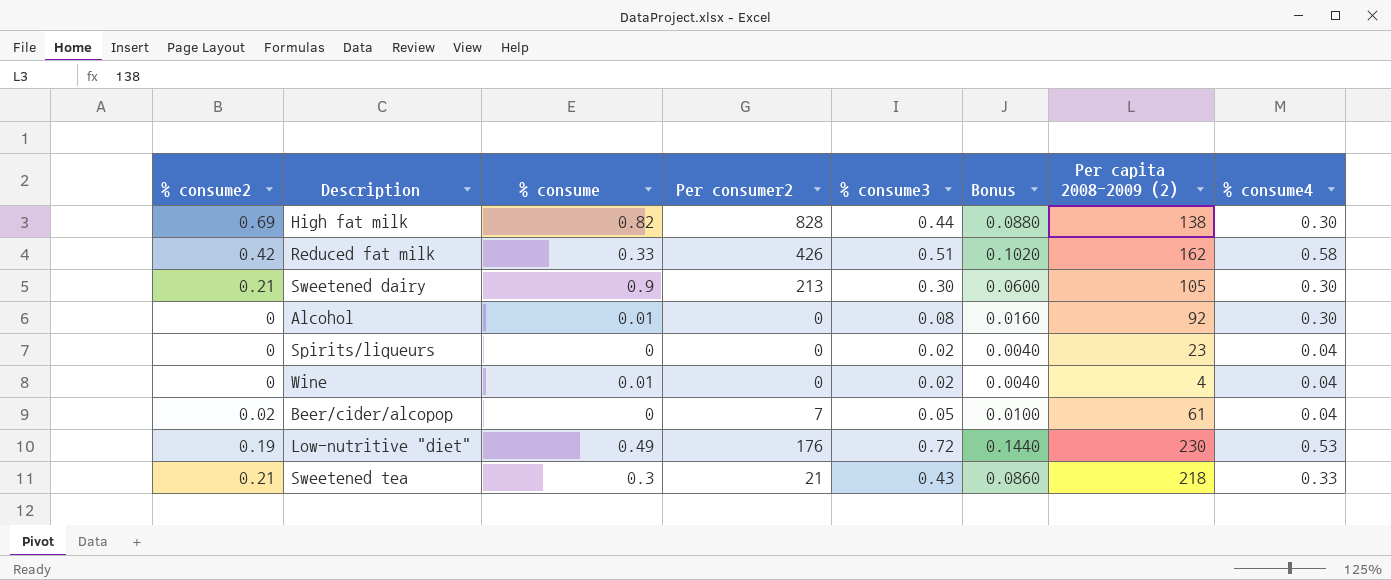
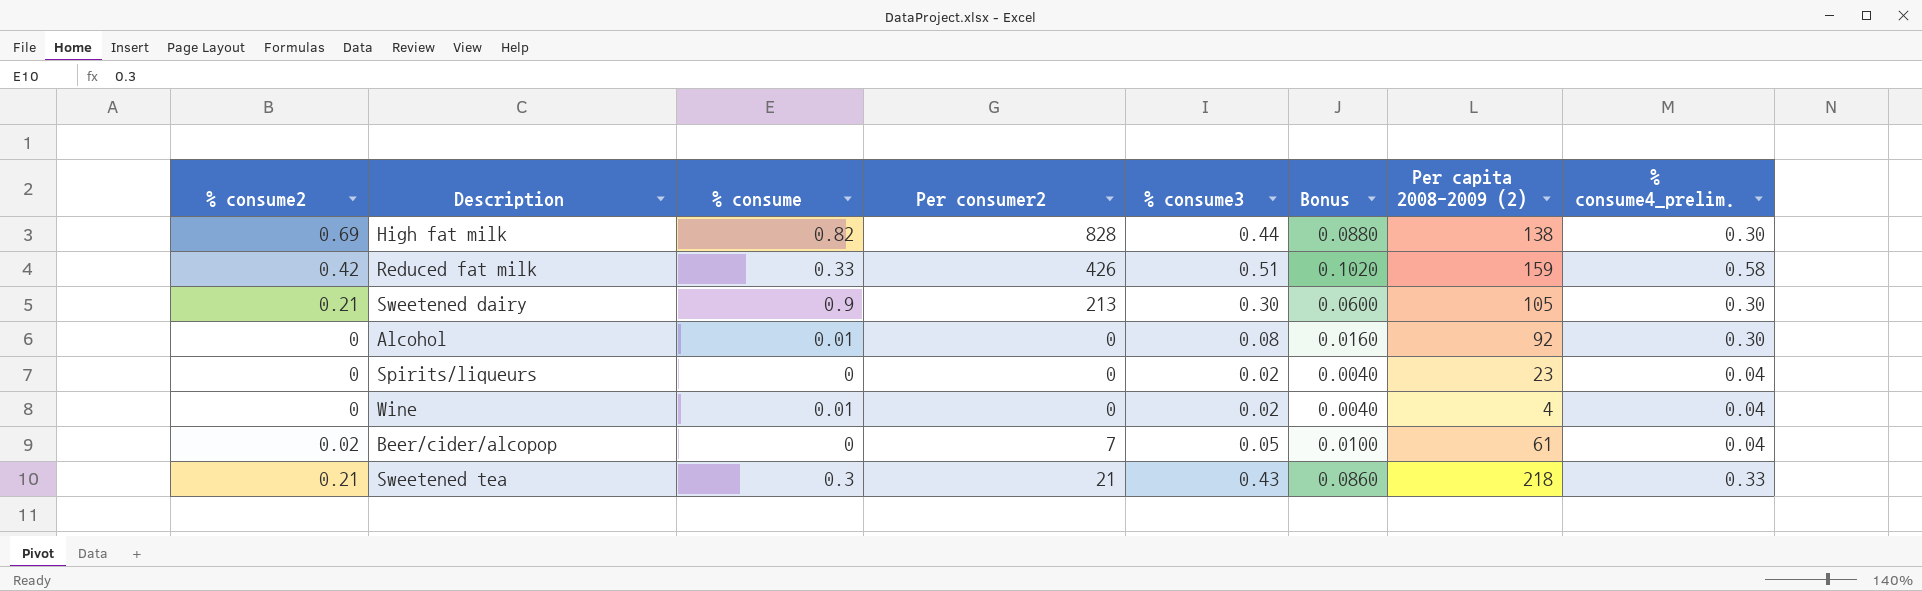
column name: % consume4 -> % consume4_prelim.
row Low-nutritive "diet": 0.19 | 0.49 | 176 | 0.72 | 0.1440 | 230 | 0.53 -> none
Reduced fat milk | Per capita 2008-2009 (2): 162 -> 159

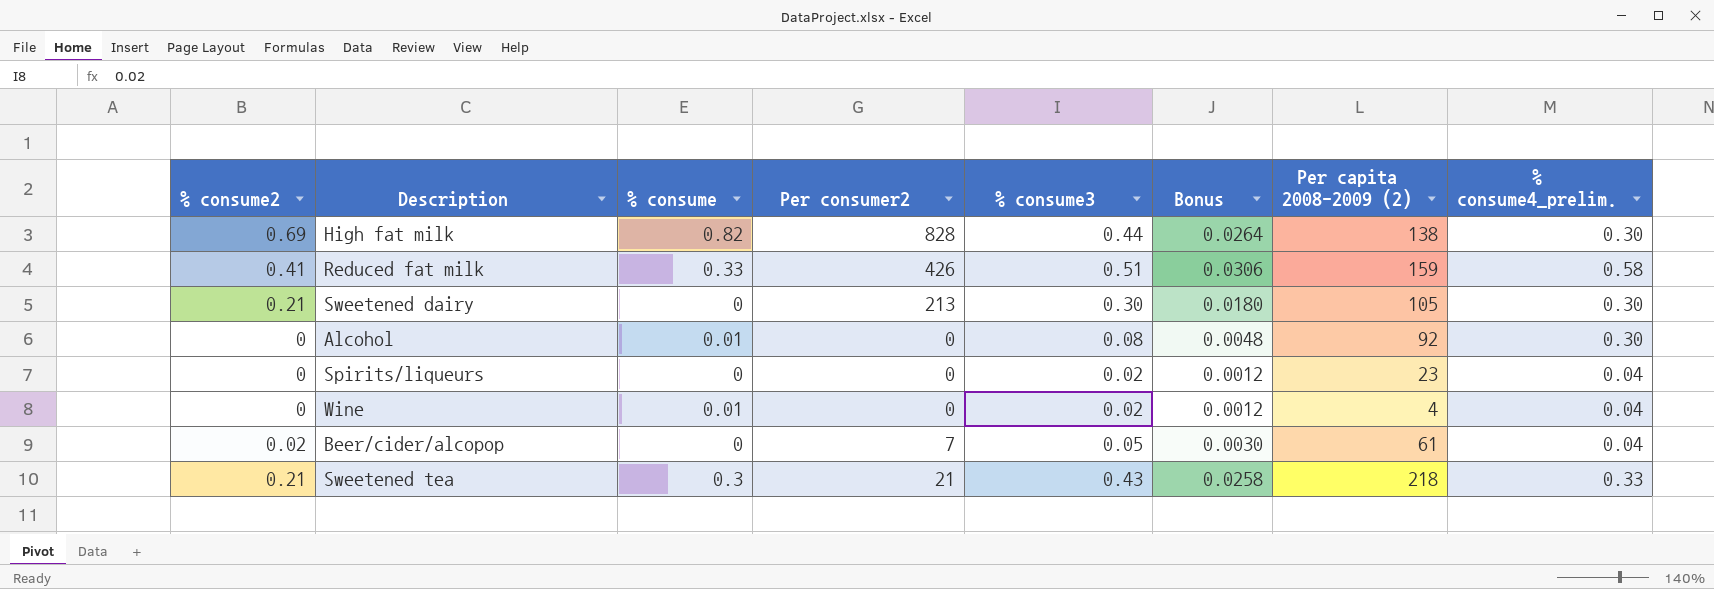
column Bonus | formula: [% consume3] * 0.2 -> [% consume3] * 0.06
Reduced fat milk | % consume2: 0.42 -> 0.41
Sweetened dairy | % consume: 0.9 -> 0

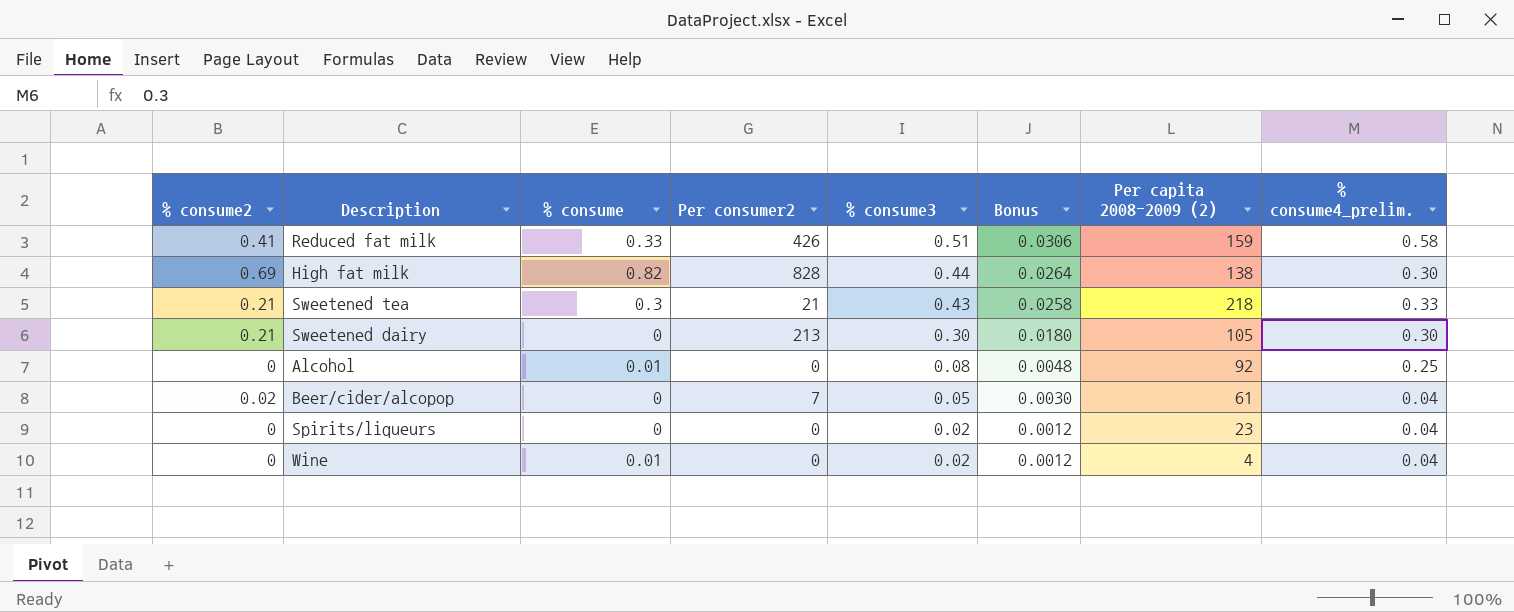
row order: none -> % consume3 descending
Alcohol | % consume4_prelim.: 0.30 -> 0.25

